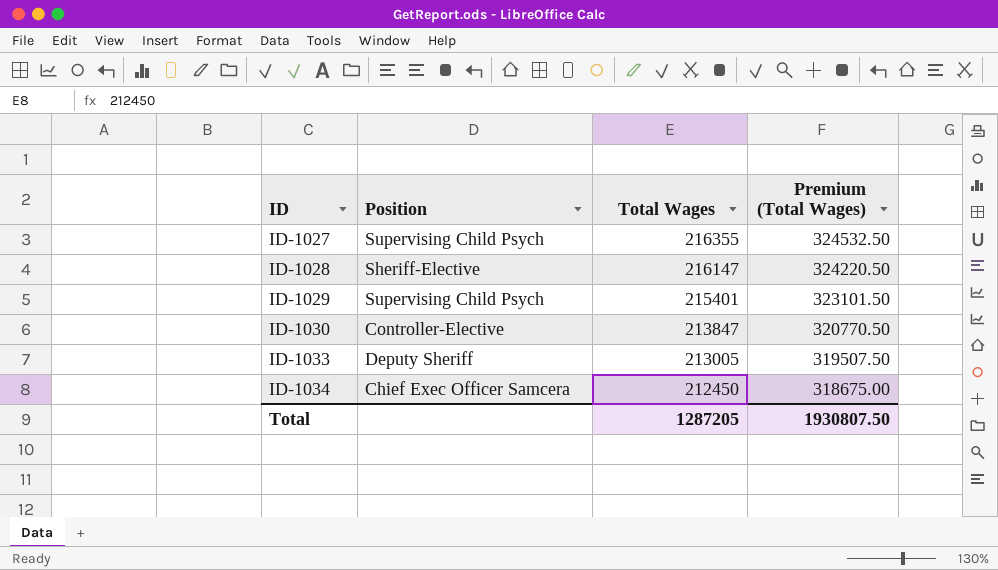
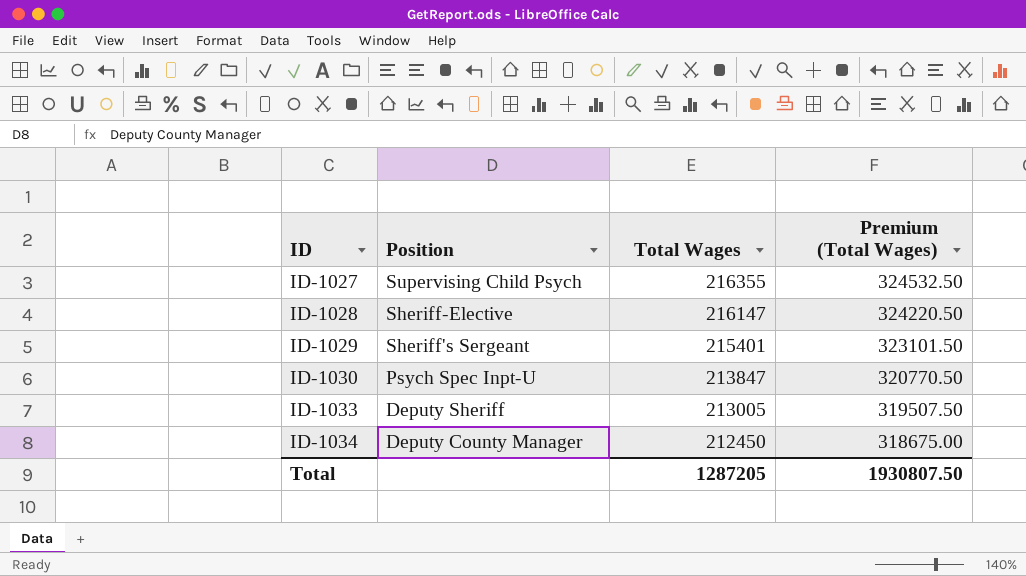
ID-1029 | Position: Supervising Child Psych -> Sheriff's Sergeant
ID-1030 | Position: Controller-Elective -> Psych Spec Inpt-U
ID-1034 | Position: Chief Exec Officer Samcera -> Deputy County Manager

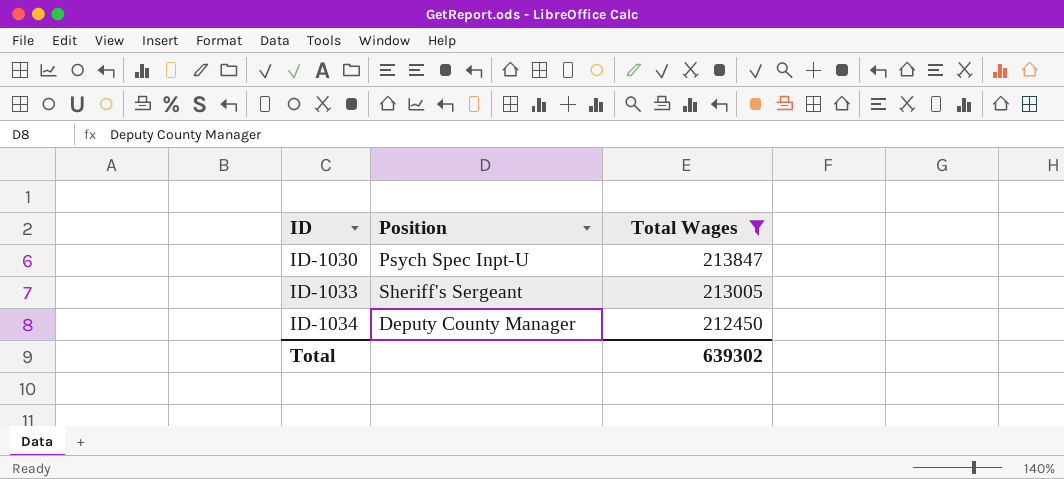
filter: none -> Total Wages <= 213847
column Premium (Total Wages) | formula: [Total Wages] * 1.5 -> none
ID-1033 | Position: Deputy Sheriff -> Sheriff's Sergeant
Total | Total Wages: 1287205 -> 639302

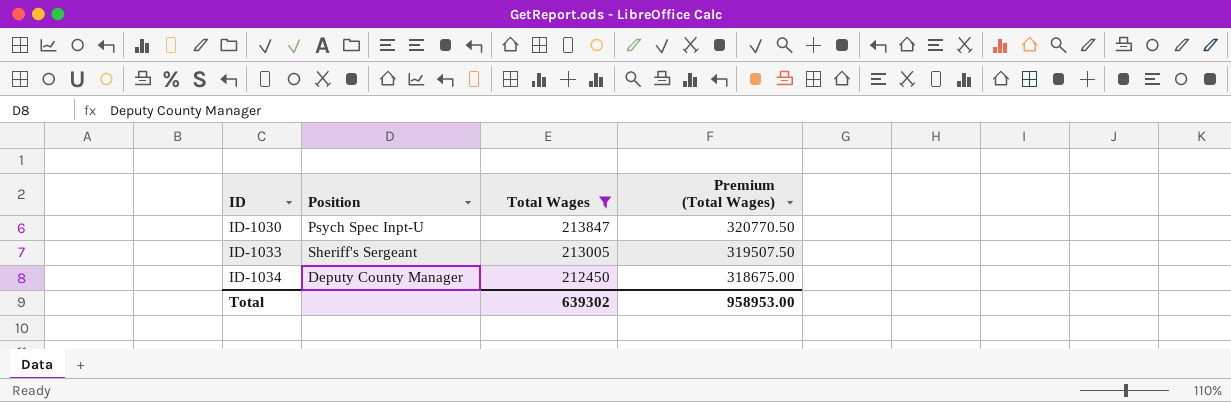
column Premium (Total Wages) | formula: none -> [Total Wages] * 1.5

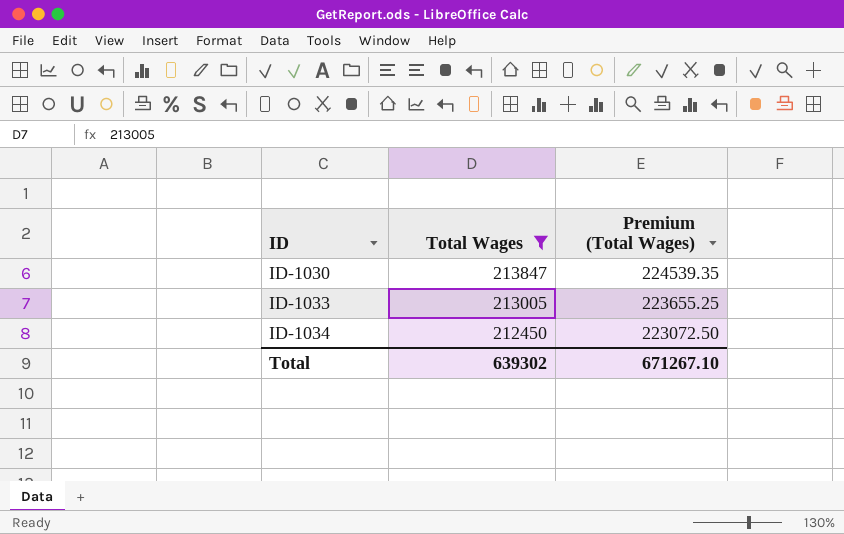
column Position | position: 2 -> none
column Premium (Total Wages) | formula: [Total Wages] * 1.5 -> [Total Wages] * 1.05
Total | Premium (Total Wages): 958953.00 -> 671267.10

